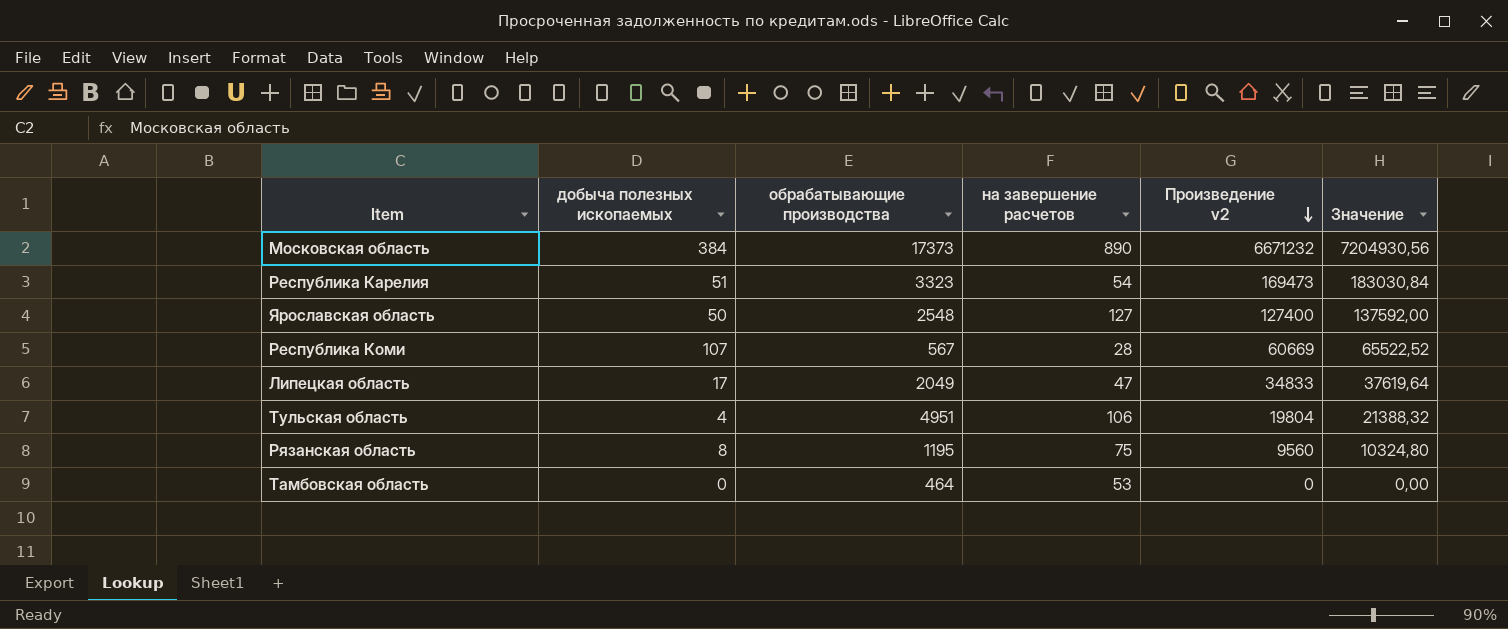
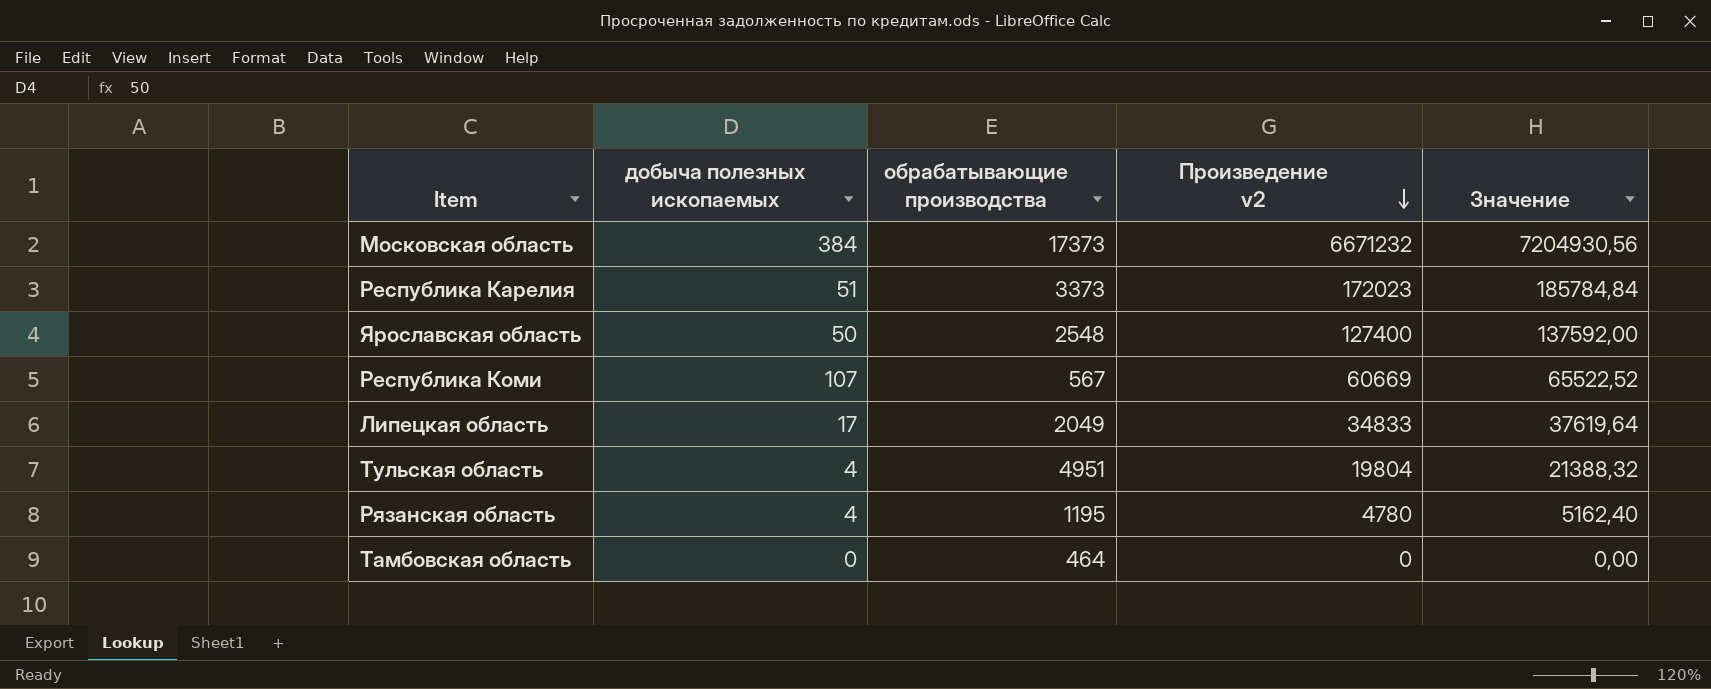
column на завершение расчетов | position: 4 -> none
Республика Карелия | обрабатывающие производства: 3323 -> 3373
Республика Карелия | Произведение v2: 169473 -> 172023
Республика Карелия | Значение: 183030,84 -> 185784,84
Рязанская область | добыча полезных ископаемых: 8 -> 4
Рязанская область | Произведение v2: 9560 -> 4780
Рязанская область | Значение: 10324,80 -> 5162,40

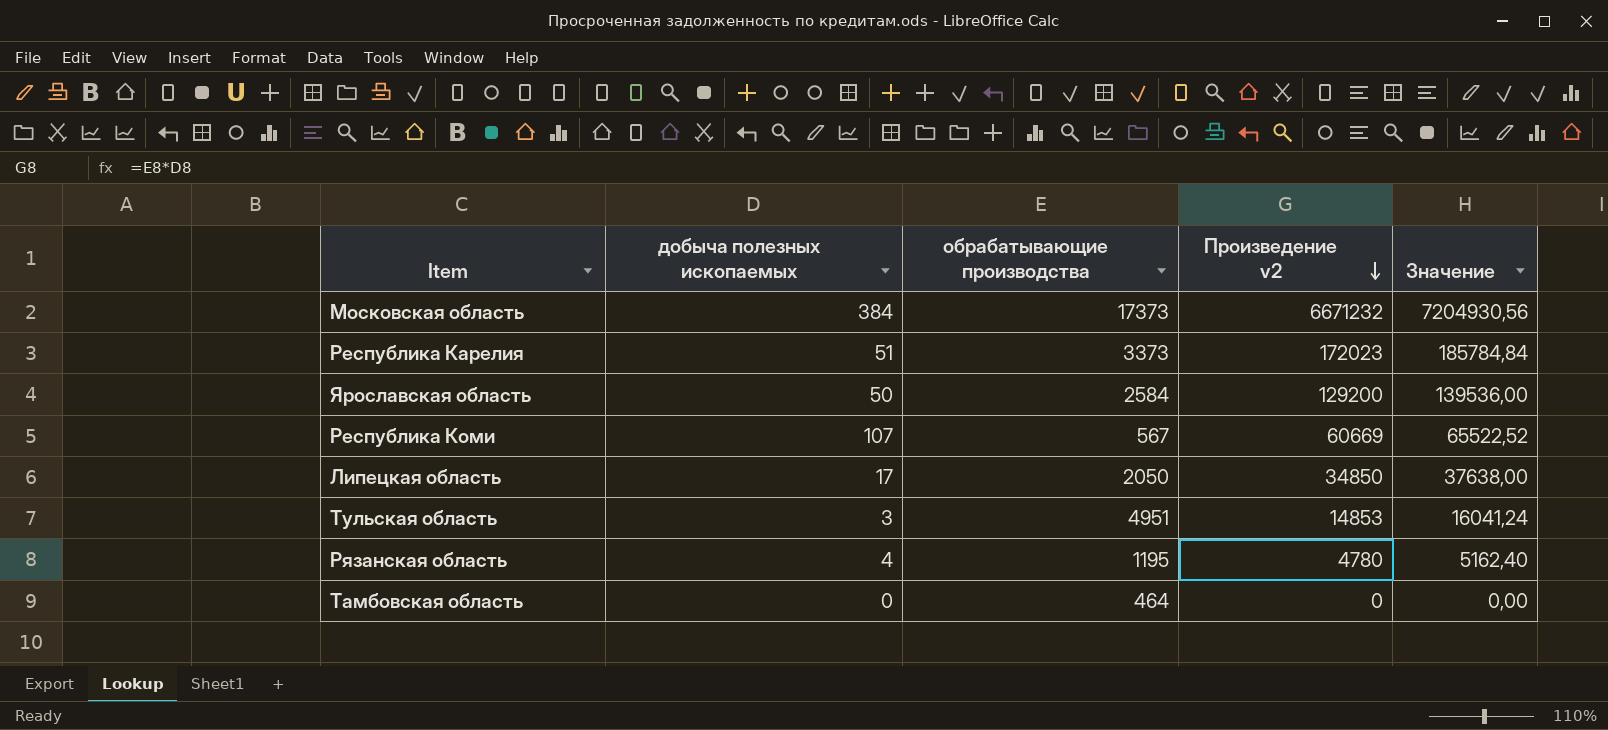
Ярославская область | обрабатывающие производства: 2548 -> 2584
Ярославская область | Произведение v2: 127400 -> 129200
Ярославская область | Значение: 137592,00 -> 139536,00
Липецкая область | обрабатывающие производства: 2049 -> 2050
Липецкая область | Произведение v2: 34833 -> 34850
Липецкая область | Значение: 37619,64 -> 37638,00
Тульская область | добыча полезных ископаемых: 4 -> 3
Тульская область | Произведение v2: 19804 -> 14853
Тульская область | Значение: 21388,32 -> 16041,24

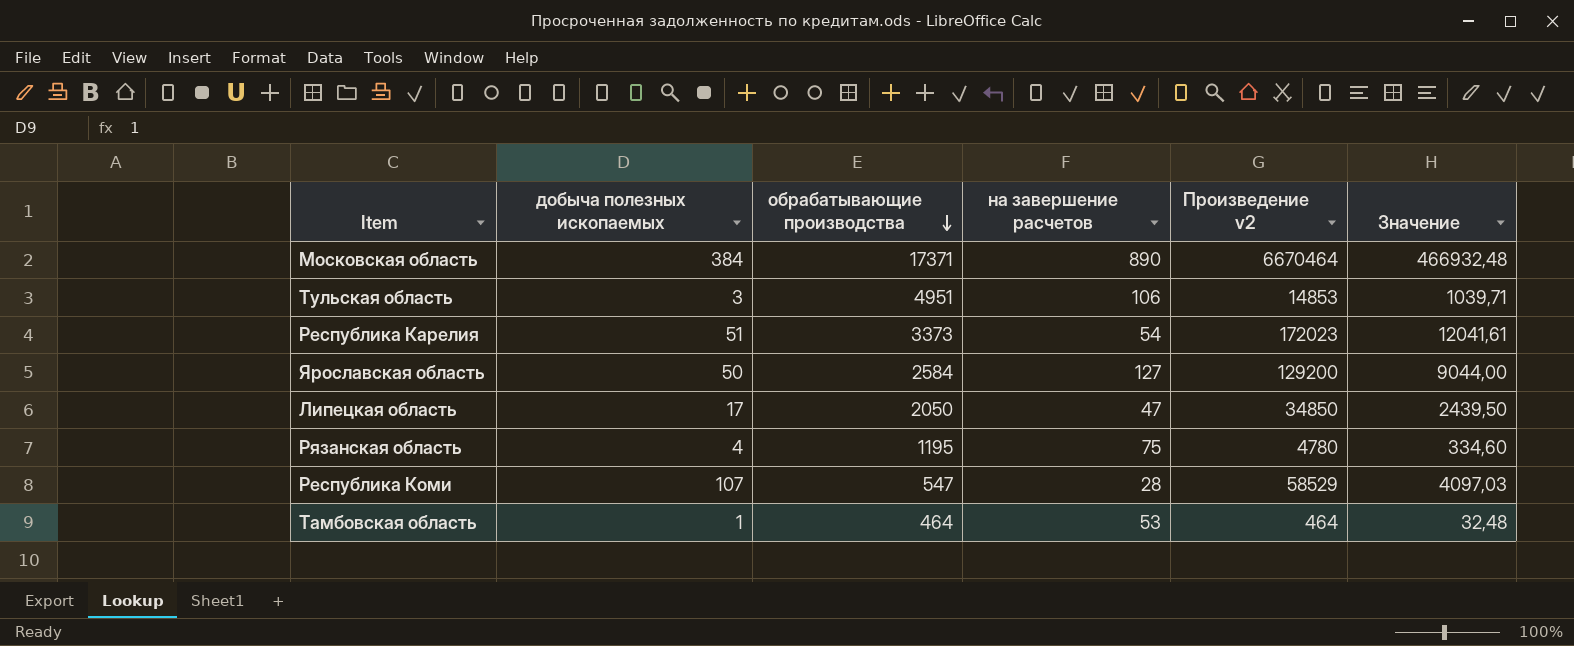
row order: Произведение v2 descending -> обрабатывающие производства descending
column на завершение расчетов | position: none -> 4
column Значение | formula: [Произведение v2] * 1,08 -> [Произведение v2] * 0,07
Московская область | обрабатывающие производства: 17373 -> 17371
Московская область | Произведение v2: 6671232 -> 6670464
Республика Коми | обрабатывающие производства: 567 -> 547
Республика Коми | Произведение v2: 60669 -> 58529
Тамбовская область | добыча полезных ископаемых: 0 -> 1
Тамбовская область | Произведение v2: 0 -> 464

